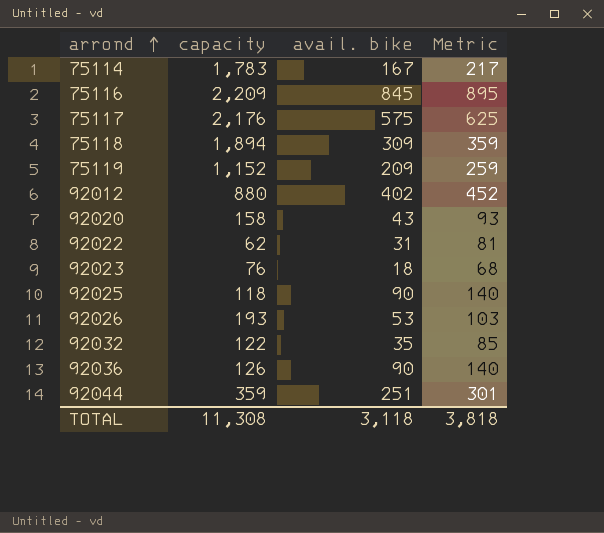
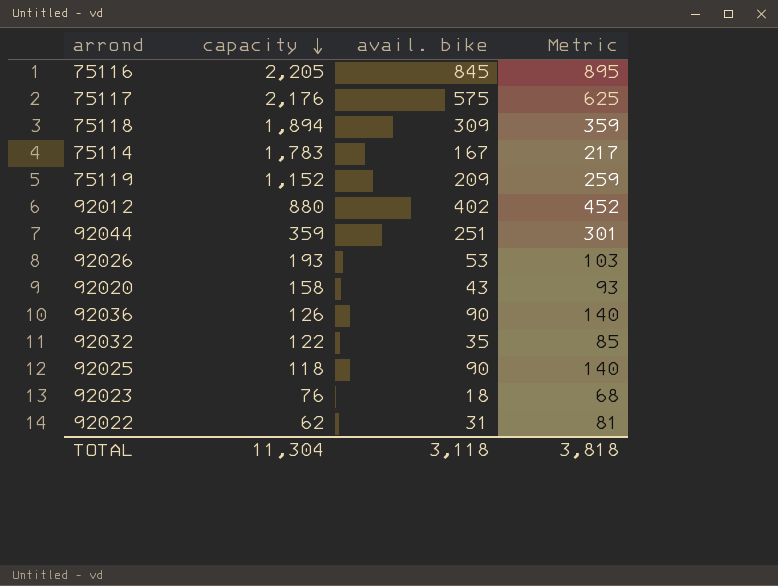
row order: arrond ascending -> capacity descending
75116 | capacity: 2,209 -> 2,205
TOTAL | capacity: 11,308 -> 11,304

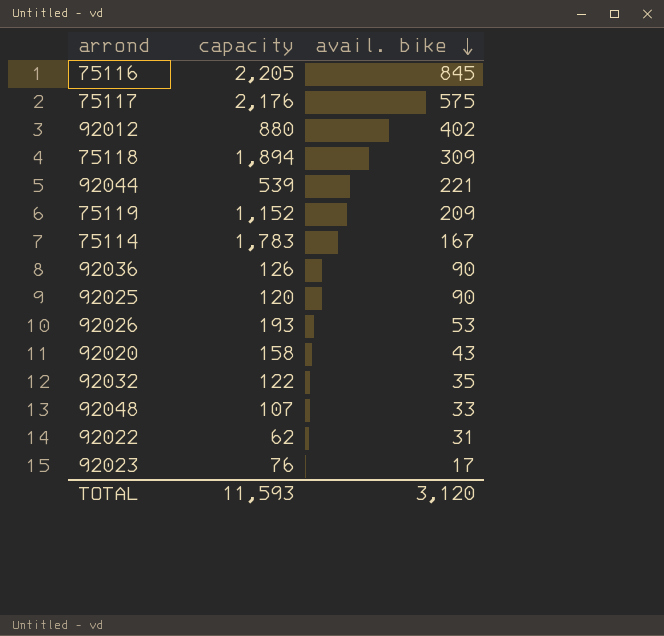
row order: capacity descending -> avail. bike descending
column Metric | formula: [avail. bike] + 50 -> none
92044 | capacity: 359 -> 539
92044 | avail. bike: 251 -> 221
92025 | capacity: 118 -> 120
row 92048: none -> 107 | 33
92023 | avail. bike: 18 -> 17
TOTAL | capacity: 11,304 -> 11,593
TOTAL | avail. bike: 3,118 -> 3,120

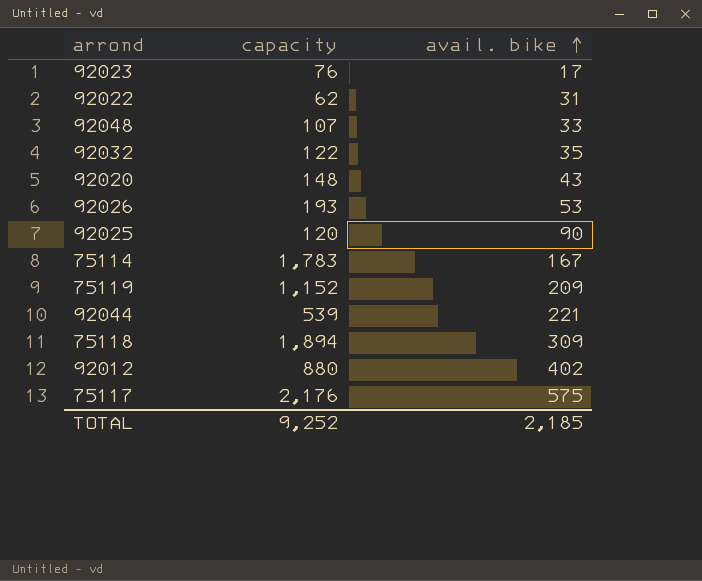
row order: avail. bike descending -> avail. bike ascending
row 75116: 2,205 | 845 -> none
row 92036: 126 | 90 -> none
92020 | capacity: 158 -> 148
TOTAL | capacity: 11,593 -> 9,252
TOTAL | avail. bike: 3,120 -> 2,185

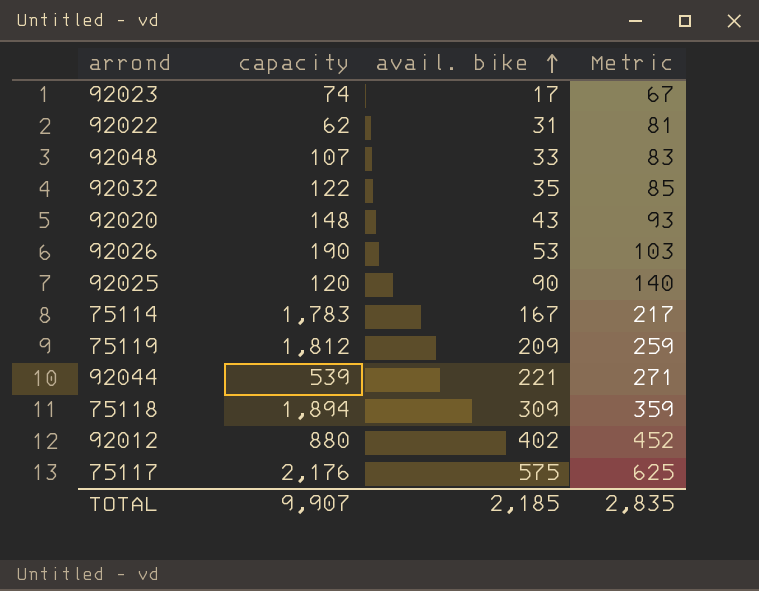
column Metric | formula: none -> [avail. bike] + 50
92023 | capacity: 76 -> 74
92026 | capacity: 193 -> 190
75119 | capacity: 1,152 -> 1,812
TOTAL | capacity: 9,252 -> 9,907

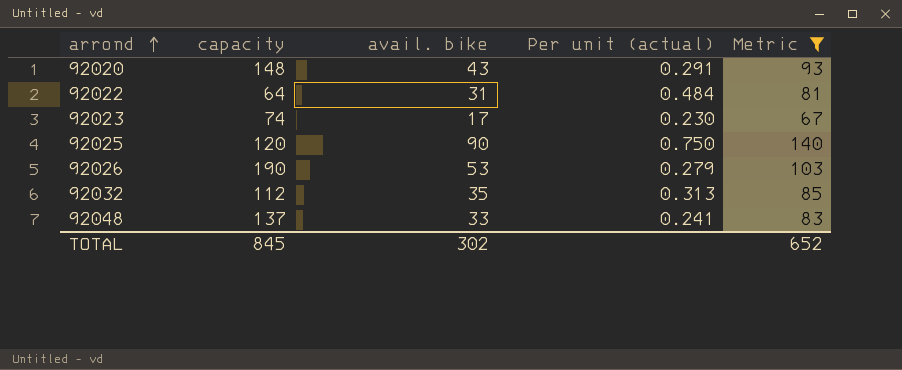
filter: none -> Metric <= 140
row order: avail. bike ascending -> arrond ascending
column Per unit (actual) | formula: none -> [avail. bike] / [capacity]
92022 | capacity: 62 -> 64
92032 | capacity: 122 -> 112
92048 | capacity: 107 -> 137
TOTAL | capacity: 9,907 -> 845
TOTAL | avail. bike: 2,185 -> 302
TOTAL | Metric: 2,835 -> 652

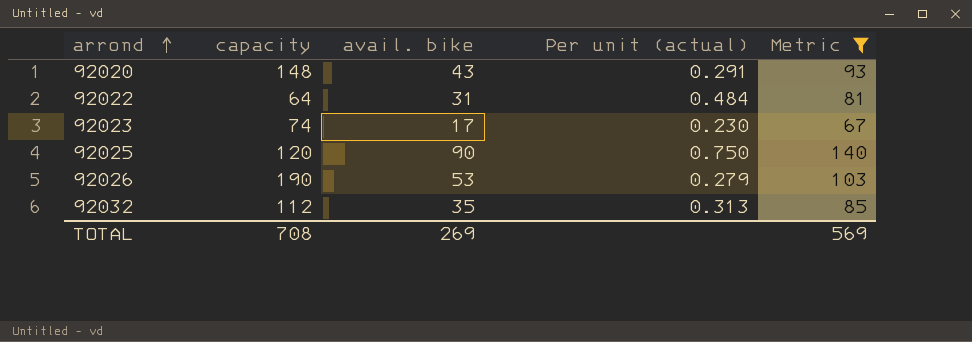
row 92048: 137 | 33 | 0.241 | 83 -> none
TOTAL | capacity: 845 -> 708
TOTAL | avail. bike: 302 -> 269
TOTAL | Metric: 652 -> 569

